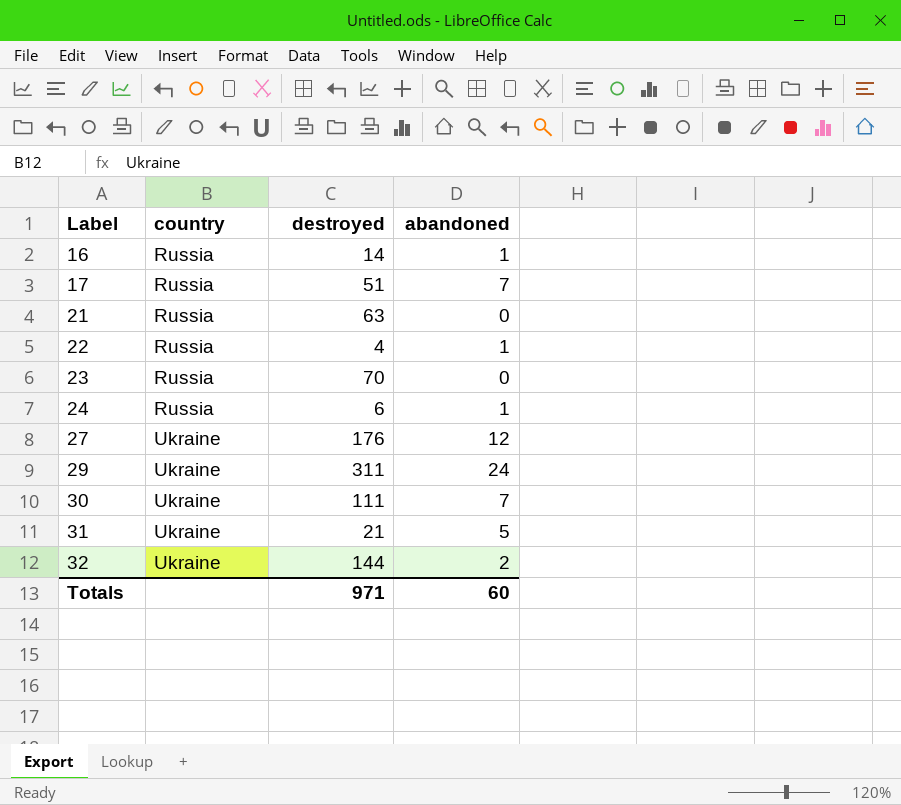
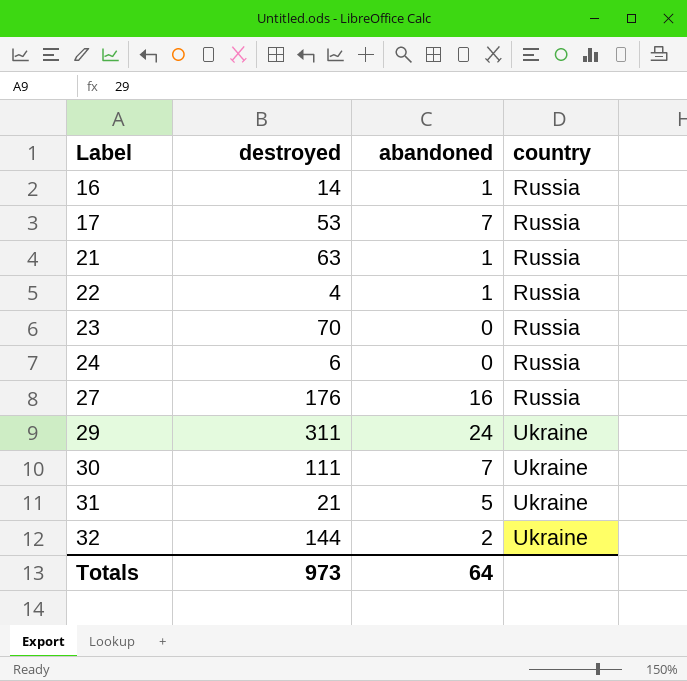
column country | position: 2 -> 4
17 | destroyed: 51 -> 53
21 | abandoned: 0 -> 1
24 | abandoned: 1 -> 0
27 | abandoned: 12 -> 16
27 | country: Ukraine -> Russia
Totals | destroyed: 971 -> 973
Totals | abandoned: 60 -> 64

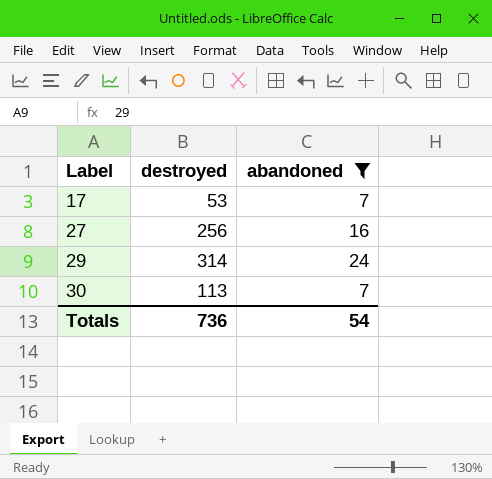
filter: none -> abandoned >= 7
column country | position: 4 -> none
27 | destroyed: 176 -> 256
29 | destroyed: 311 -> 314
30 | destroyed: 111 -> 113
Totals | destroyed: 973 -> 736
Totals | abandoned: 64 -> 54

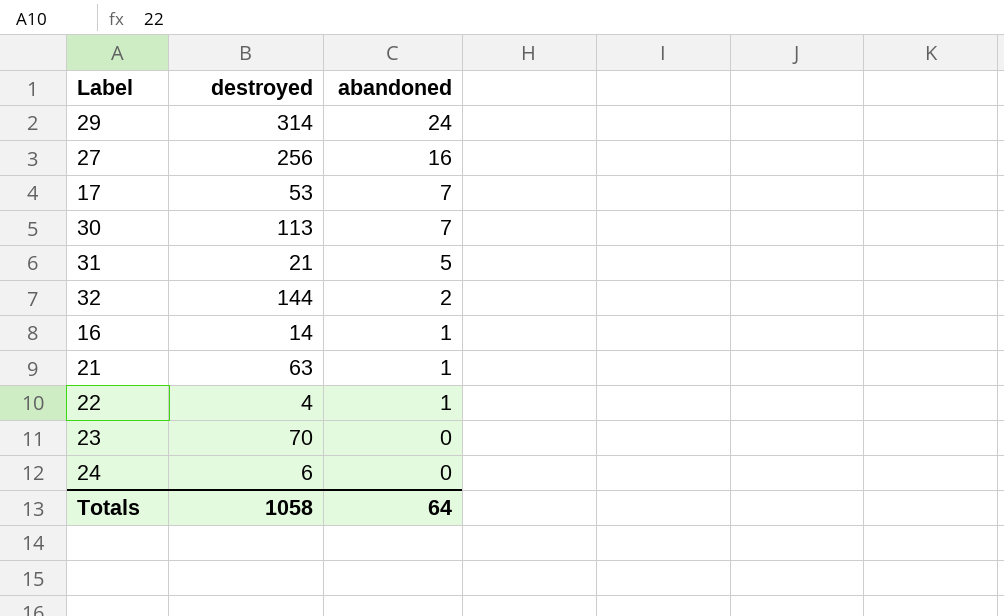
filter: abandoned >= 7 -> none
row order: Label ascending -> abandoned descending
Totals | destroyed: 736 -> 1058
Totals | abandoned: 54 -> 64

